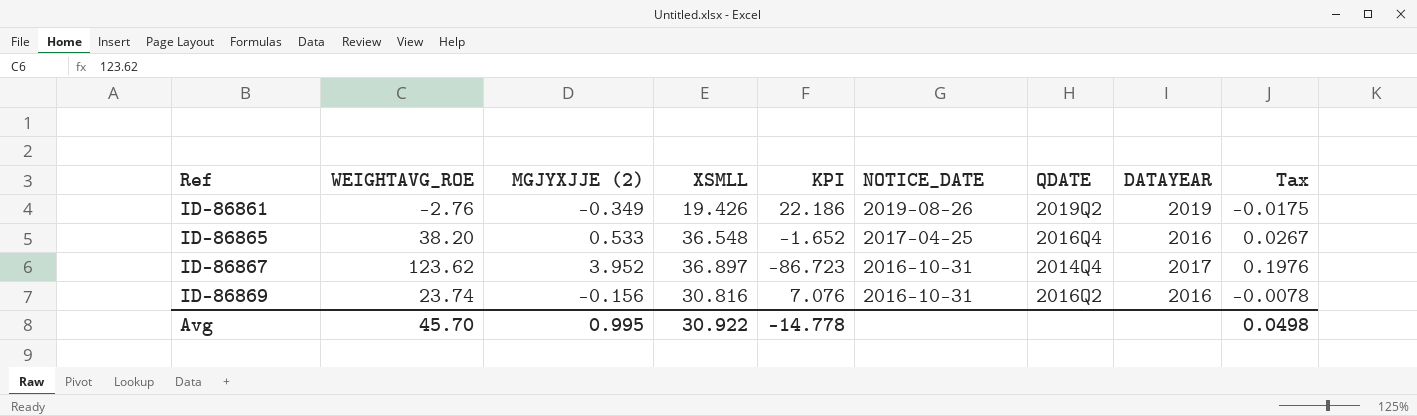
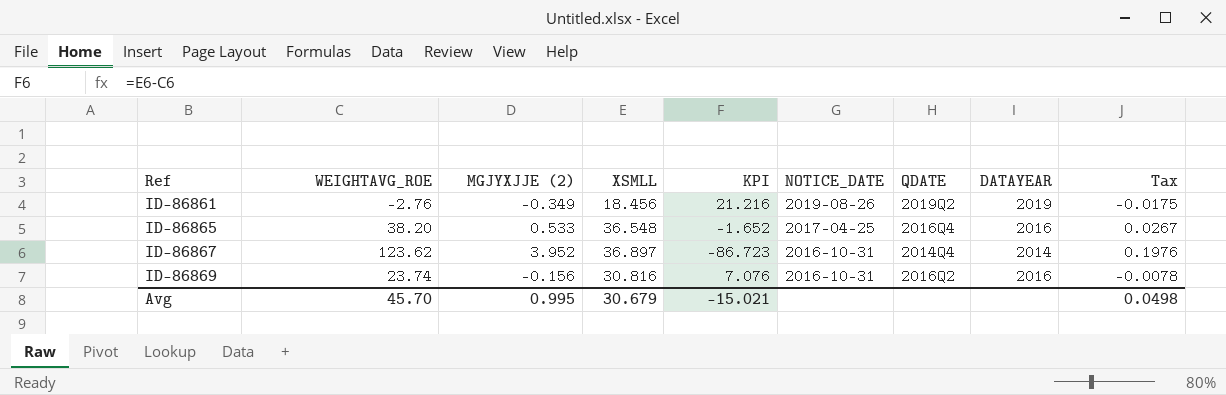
ID-86861 | XSMLL: 19.426 -> 18.456
ID-86861 | KPI: 22.186 -> 21.216
ID-86867 | DATAYEAR: 2017 -> 2014
Avg | XSMLL: 30.922 -> 30.679
Avg | KPI: -14.778 -> -15.021

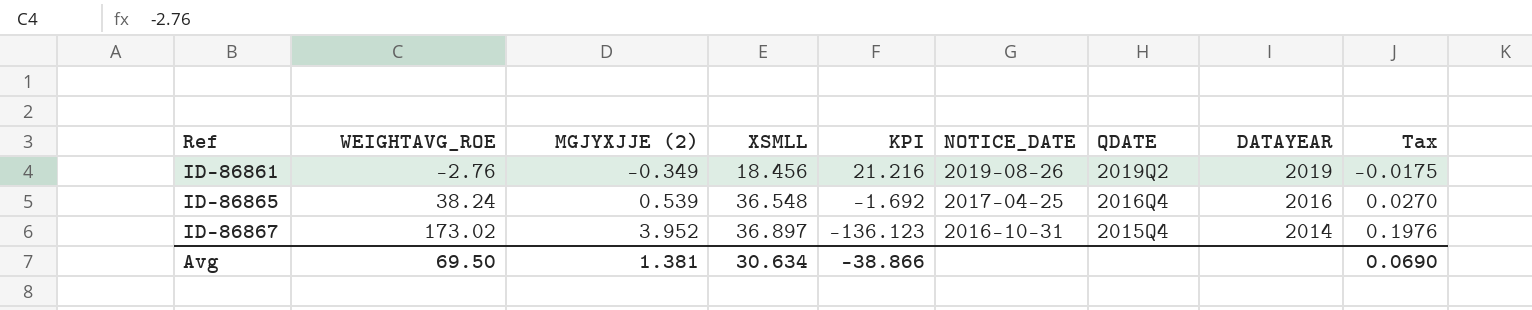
row ID-86869: 23.74 | -0.156 | 30.816 | 7.076 | 2016-10-31 | 2016Q2 | 2016 | -0.0078 -> none
ID-86865 | WEIGHTAVG_ROE: 38.20 -> 38.24
ID-86865 | MGJYXJJE (2): 0.533 -> 0.539
ID-86865 | KPI: -1.652 -> -1.692
ID-86865 | Tax: 0.0267 -> 0.0270
ID-86867 | WEIGHTAVG_ROE: 123.62 -> 173.02
ID-86867 | KPI: -86.723 -> -136.123
ID-86867 | QDATE: 2014Q4 -> 2015Q4
Avg | WEIGHTAVG_ROE: 45.70 -> 69.50
Avg | MGJYXJJE (2): 0.995 -> 1.381
Avg | XSMLL: 30.679 -> 30.634
Avg | KPI: -15.021 -> -38.866
Avg | Tax: 0.0498 -> 0.0690

